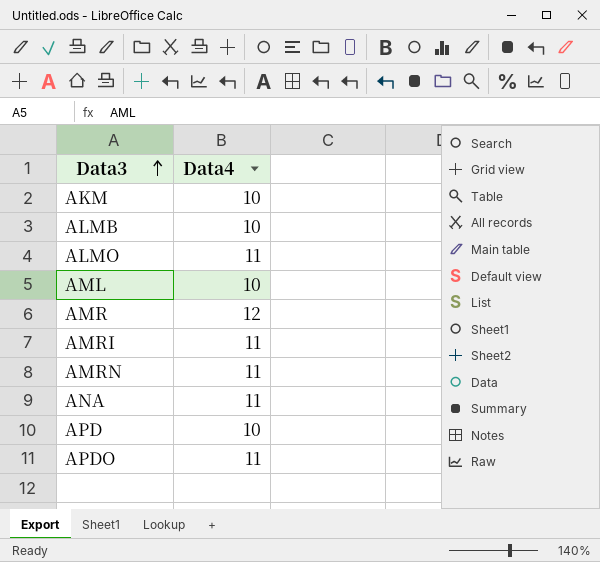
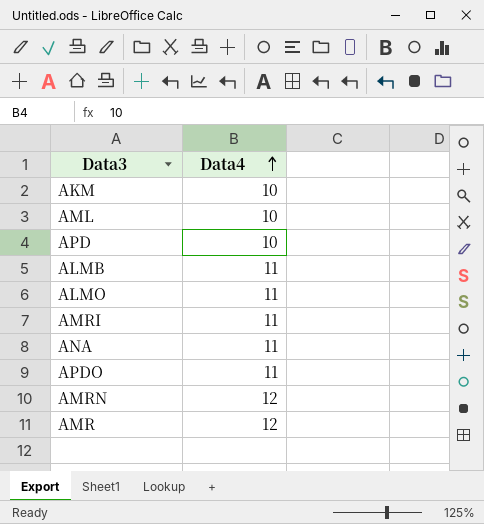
row order: Data3 ascending -> Data4 ascending
ALMB | Data4: 10 -> 11
AMRN | Data4: 11 -> 12

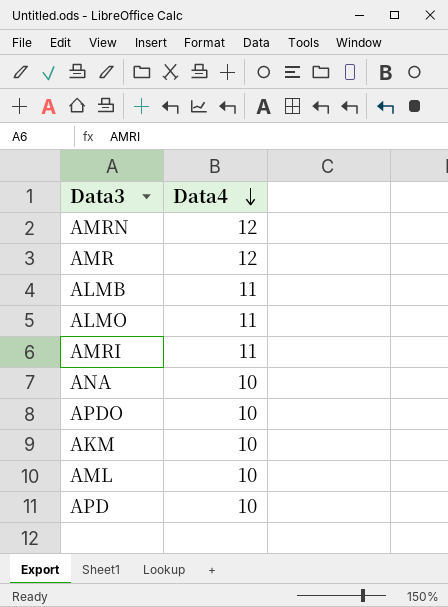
row order: Data4 ascending -> Data4 descending
ANA | Data4: 11 -> 10
APDO | Data4: 11 -> 10

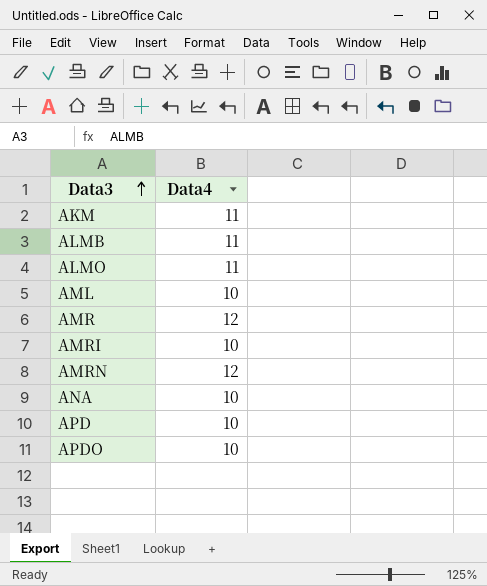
row order: Data4 descending -> Data3 ascending
AKM | Data4: 10 -> 11
AMRI | Data4: 11 -> 10

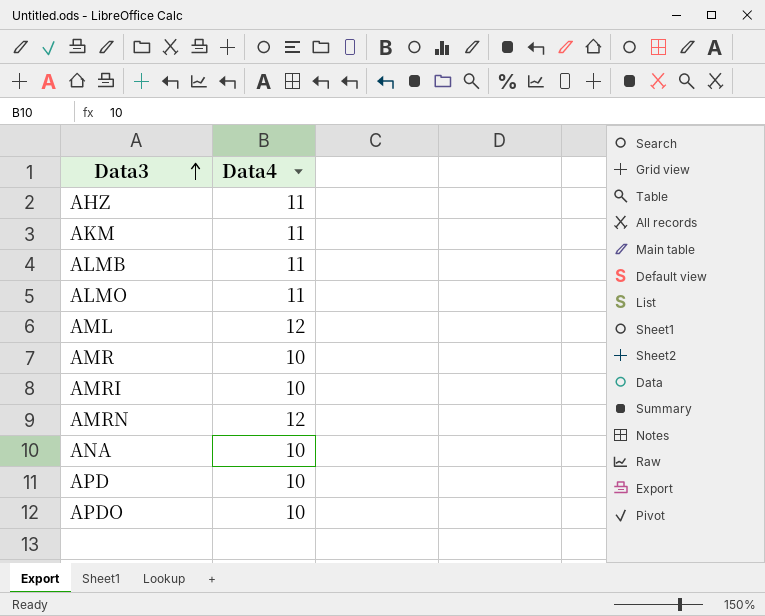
row AHZ: none -> 11
AML | Data4: 10 -> 12
AMR | Data4: 12 -> 10

